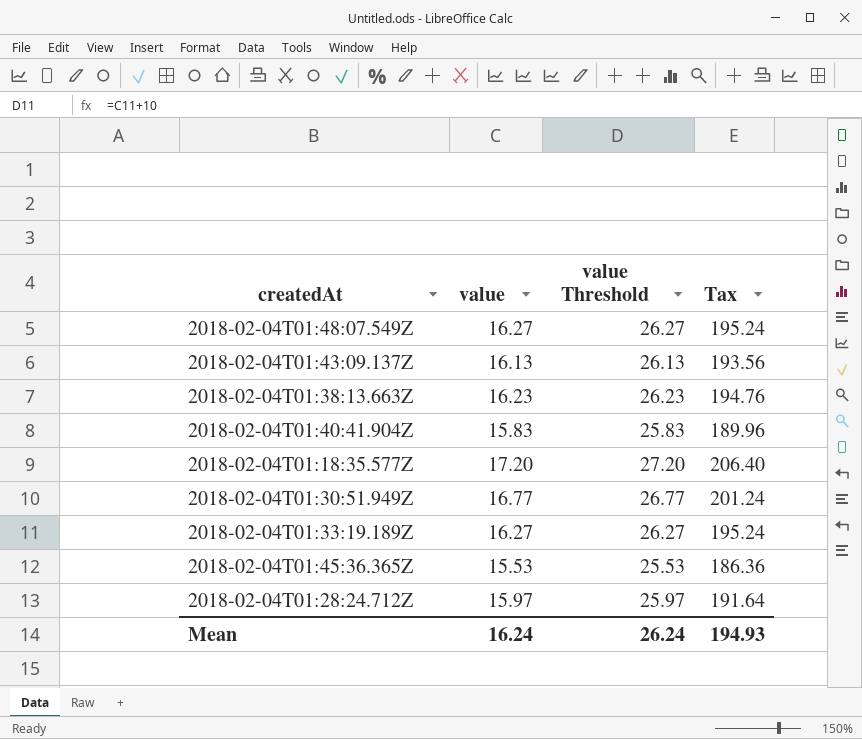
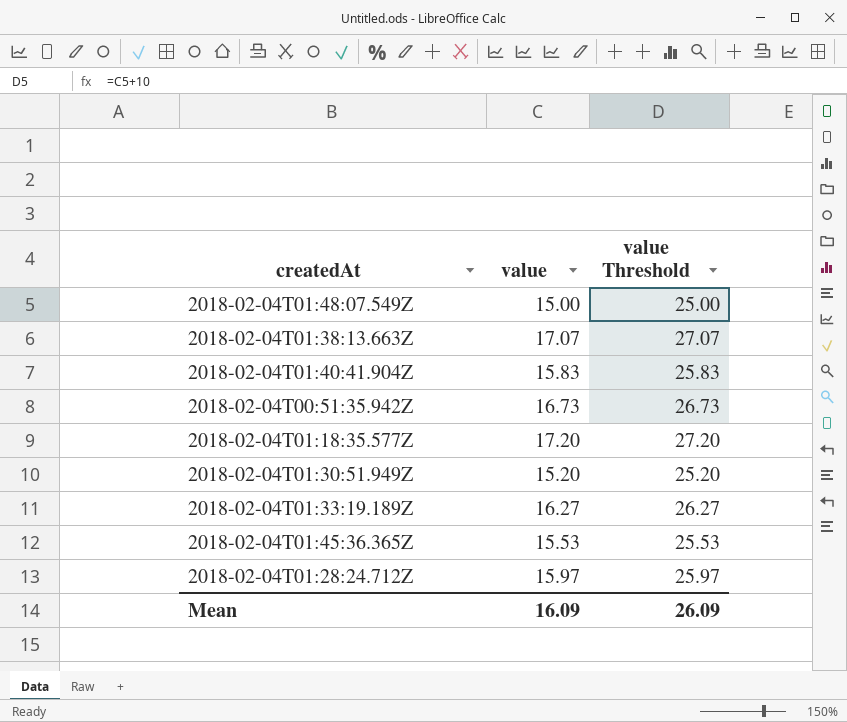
column Tax | formula: [value] * 12 -> none
row 2018-02-04T01:43:09.137Z: 16.13 | 26.13 | 193.56 -> none
2018-02-04T01:48:07.549Z | value: 16.27 -> 15.00
2018-02-04T01:48:07.549Z | value Threshold: 26.27 -> 25.00
2018-02-04T01:38:13.663Z | value: 16.23 -> 17.07
2018-02-04T01:38:13.663Z | value Threshold: 26.23 -> 27.07
row 2018-02-04T00:51:35.942Z: none -> 16.73 | 26.73
2018-02-04T01:30:51.949Z | value: 16.77 -> 15.20
2018-02-04T01:30:51.949Z | value Threshold: 26.77 -> 25.20
Mean | value: 16.24 -> 16.09
Mean | value Threshold: 26.24 -> 26.09

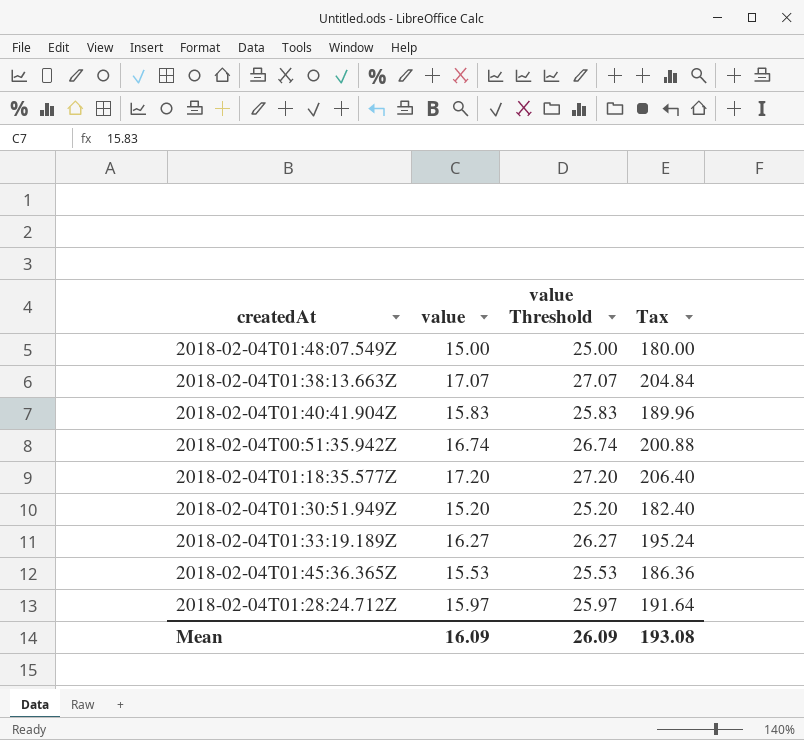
column Tax | formula: none -> [value] * 12
2018-02-04T00:51:35.942Z | value: 16.73 -> 16.74
2018-02-04T00:51:35.942Z | value Threshold: 26.73 -> 26.74

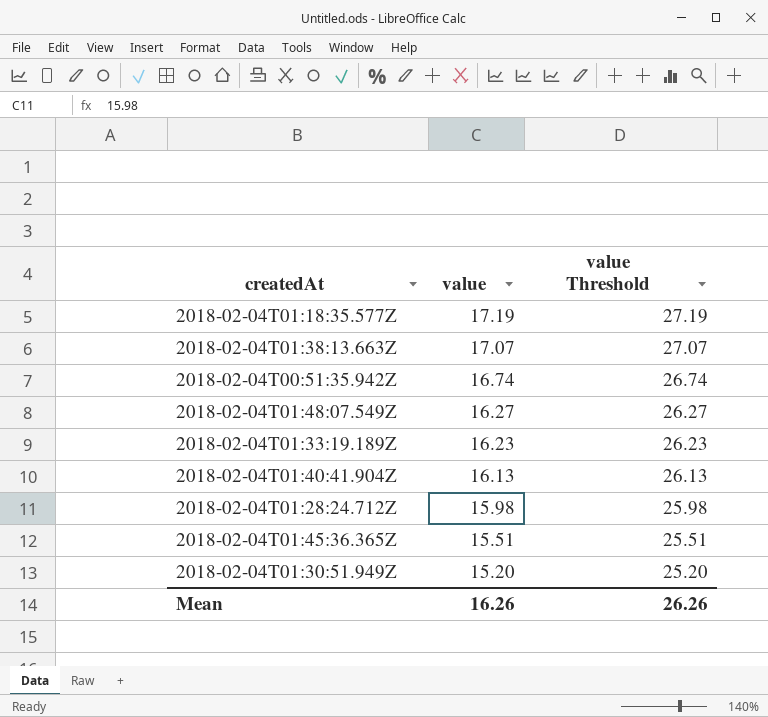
row order: none -> value descending
column Tax | formula: [value] * 12 -> none
2018-02-04T01:18:35.577Z | value: 17.20 -> 17.19
2018-02-04T01:18:35.577Z | value Threshold: 27.20 -> 27.19
2018-02-04T01:48:07.549Z | value: 15.00 -> 16.27
2018-02-04T01:48:07.549Z | value Threshold: 25.00 -> 26.27
2018-02-04T01:33:19.189Z | value: 16.27 -> 16.23
2018-02-04T01:33:19.189Z | value Threshold: 26.27 -> 26.23
2018-02-04T01:40:41.904Z | value: 15.83 -> 16.13
2018-02-04T01:40:41.904Z | value Threshold: 25.83 -> 26.13
2018-02-04T01:28:24.712Z | value: 15.97 -> 15.98
2018-02-04T01:28:24.712Z | value Threshold: 25.97 -> 25.98
2018-02-04T01:45:36.365Z | value: 15.53 -> 15.51
2018-02-04T01:45:36.365Z | value Threshold: 25.53 -> 25.51
Mean | value: 16.09 -> 16.26
Mean | value Threshold: 26.09 -> 26.26

